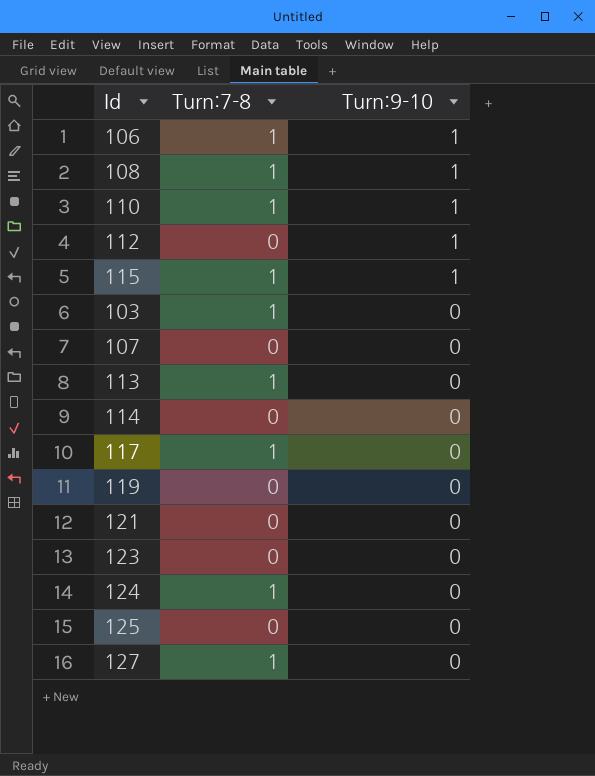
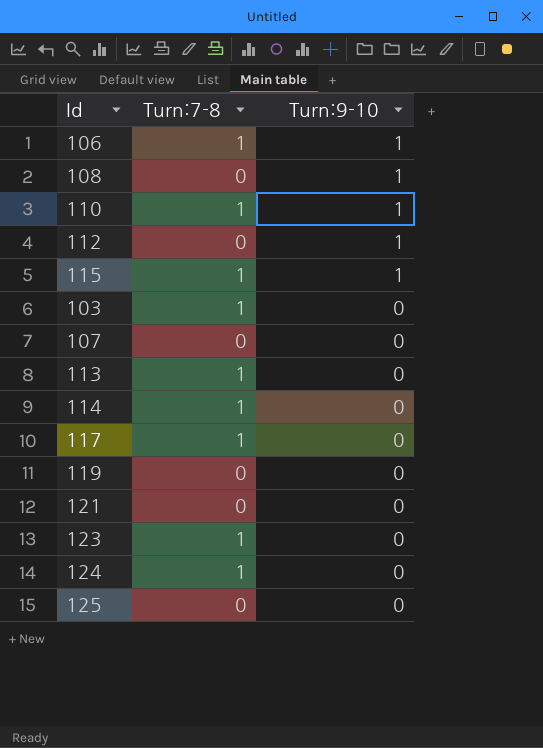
row 127: 1 | 0 -> none
108 | Turn:7-8: 1 -> 0
114 | Turn:7-8: 0 -> 1
123 | Turn:7-8: 0 -> 1

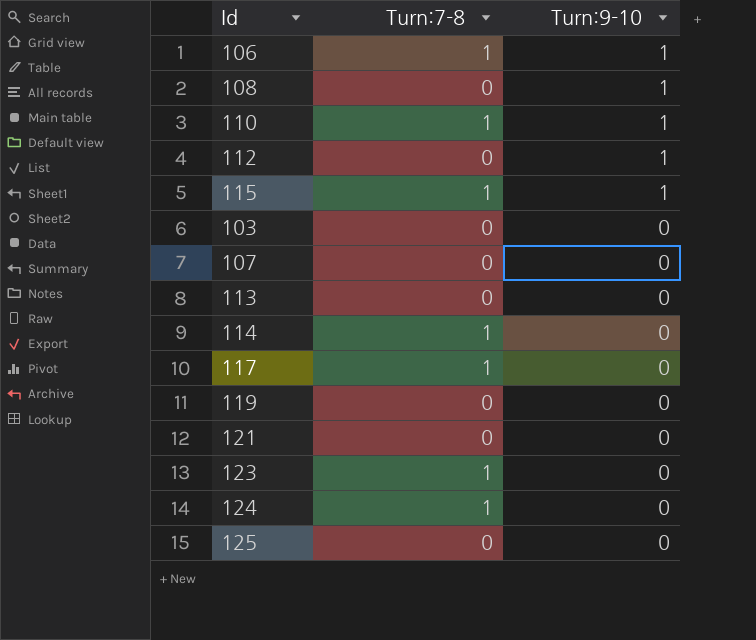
103 | Turn:7-8: 1 -> 0
113 | Turn:7-8: 1 -> 0

